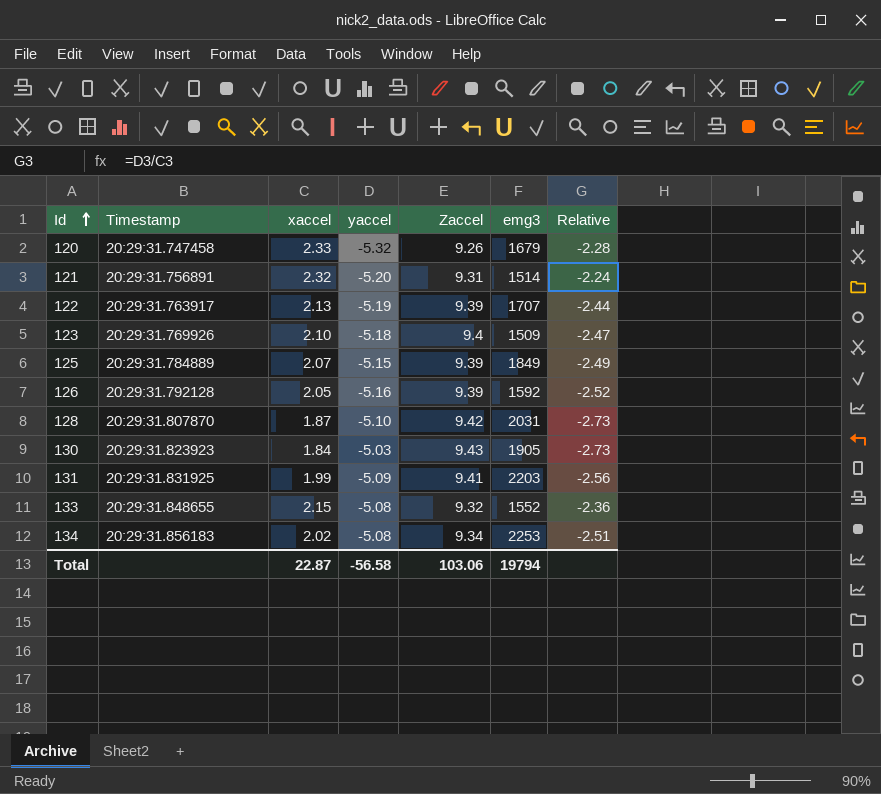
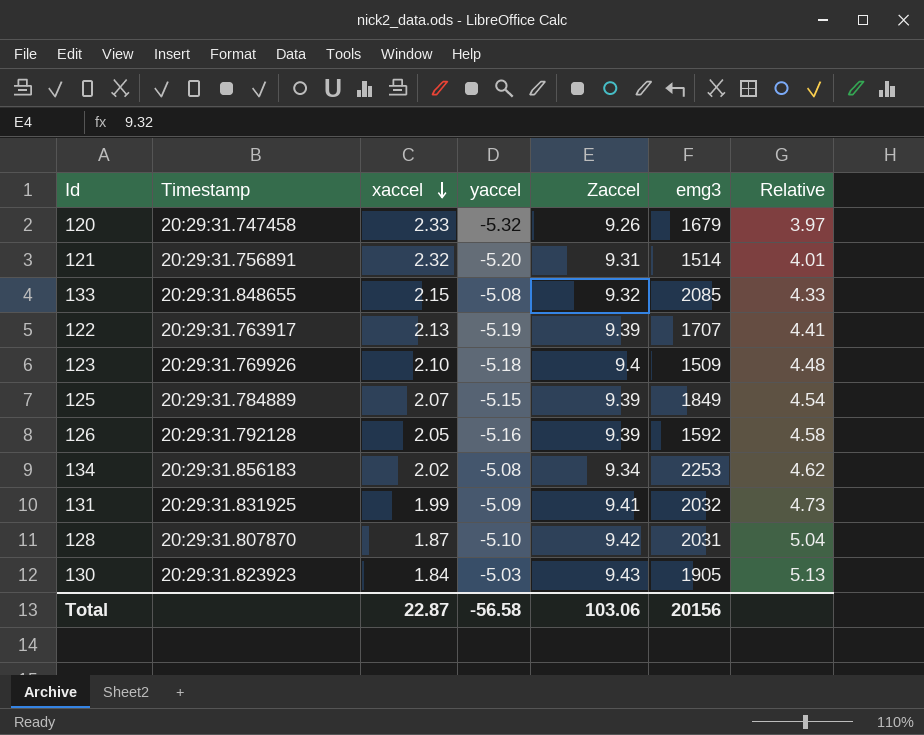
row order: Id ascending -> xaccel descending
column Relative | formula: [yaccel] / [xaccel] -> [Zaccel] / [xaccel]
133 | emg3: 1552 -> 2085
131 | emg3: 2203 -> 2032
Total | emg3: 19794 -> 20156

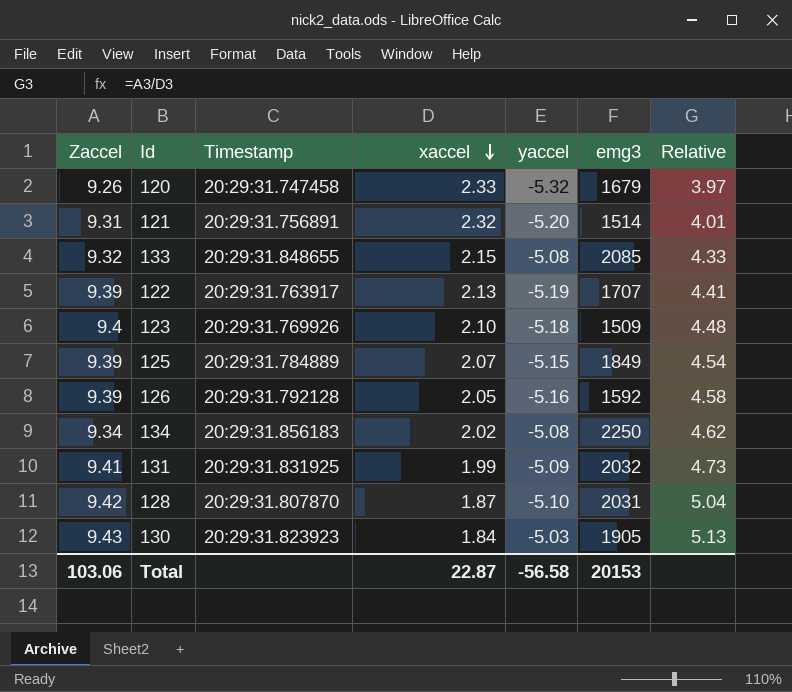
column Zaccel | position: 5 -> 1
134 | emg3: 2253 -> 2250
Total | emg3: 20156 -> 20153

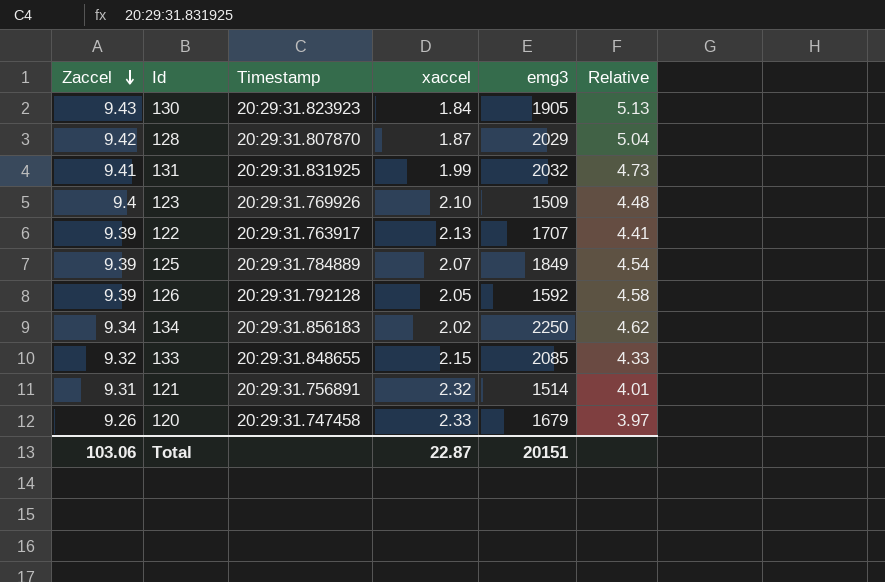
row order: xaccel descending -> Zaccel descending
column yaccel | position: 5 -> none
128 | emg3: 2031 -> 2029
Total | emg3: 20153 -> 20151

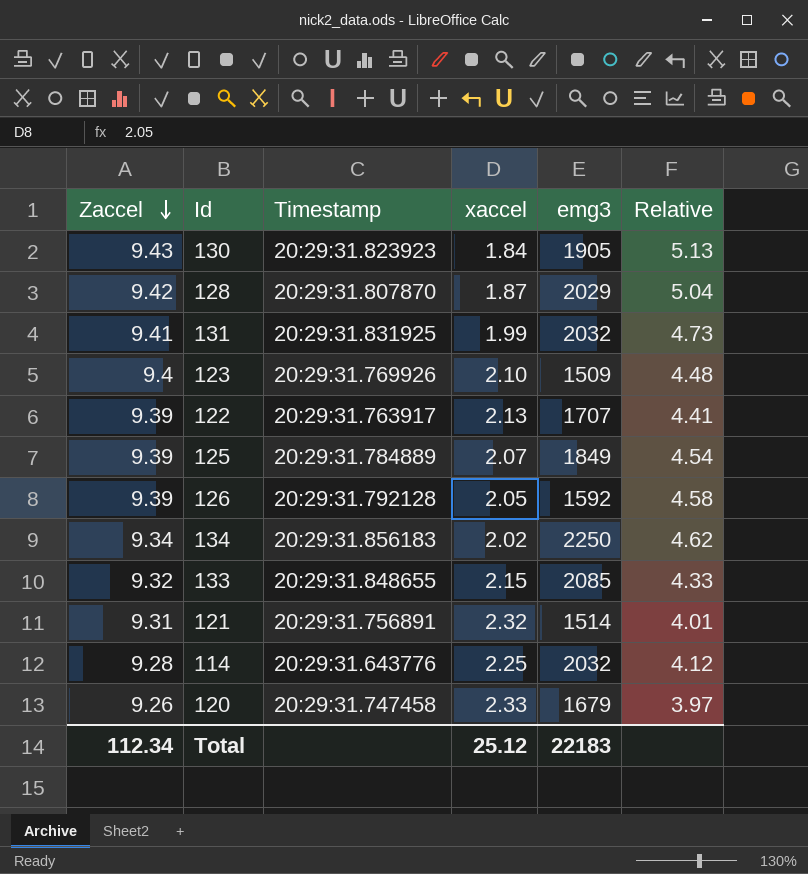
row 114: none -> 9.28 | 20:29:31.643776 | 2.25 | 2032 | 4.12
Total | Zaccel: 103.06 -> 112.34
Total | xaccel: 22.87 -> 25.12
Total | emg3: 20151 -> 22183

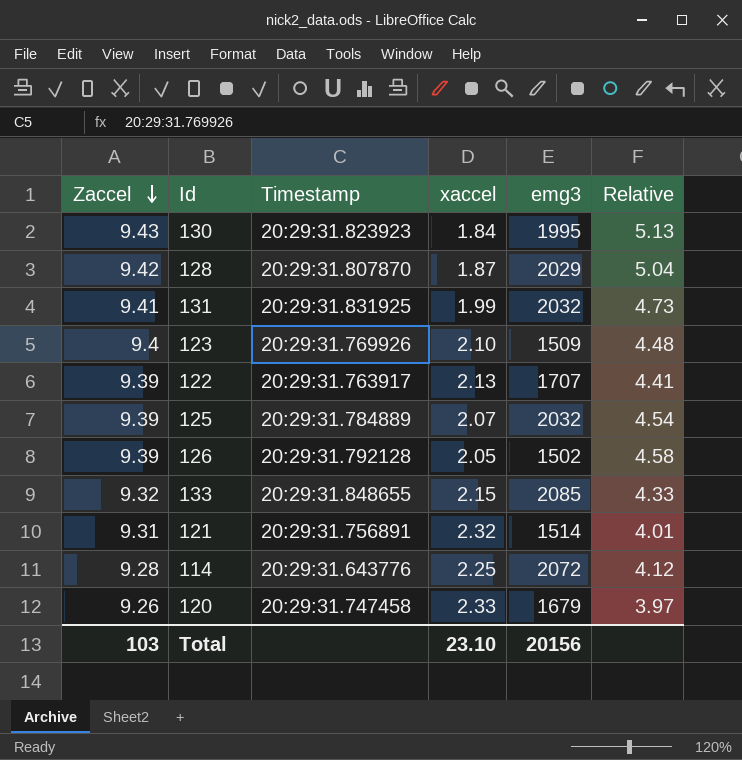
row 134: 9.34 | 20:29:31.856183 | 2.02 | 2250 | 4.62 -> none
130 | emg3: 1905 -> 1995
125 | emg3: 1849 -> 2032
126 | emg3: 1592 -> 1502
114 | emg3: 2032 -> 2072
Total | Zaccel: 112.34 -> 103
Total | xaccel: 25.12 -> 23.10
Total | emg3: 22183 -> 20156

